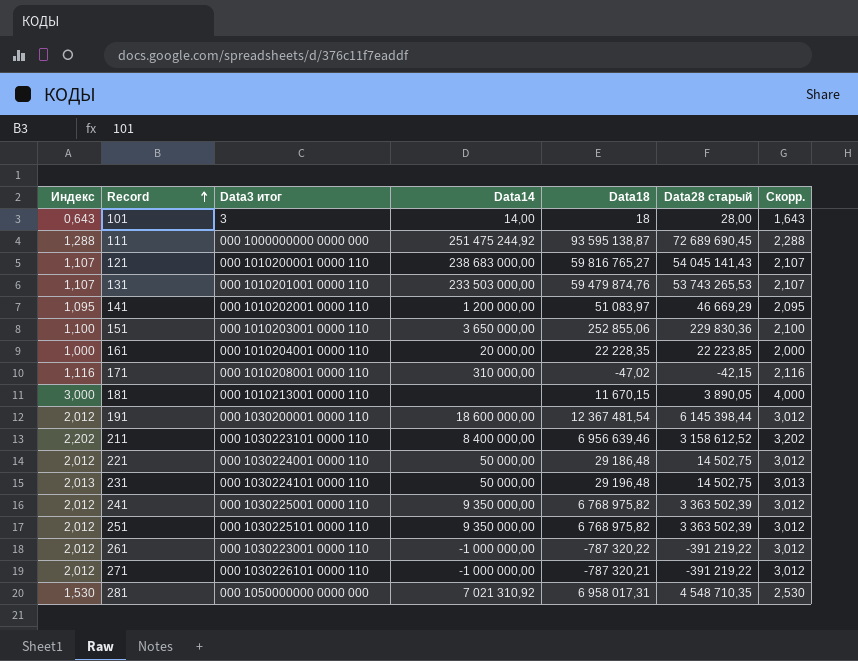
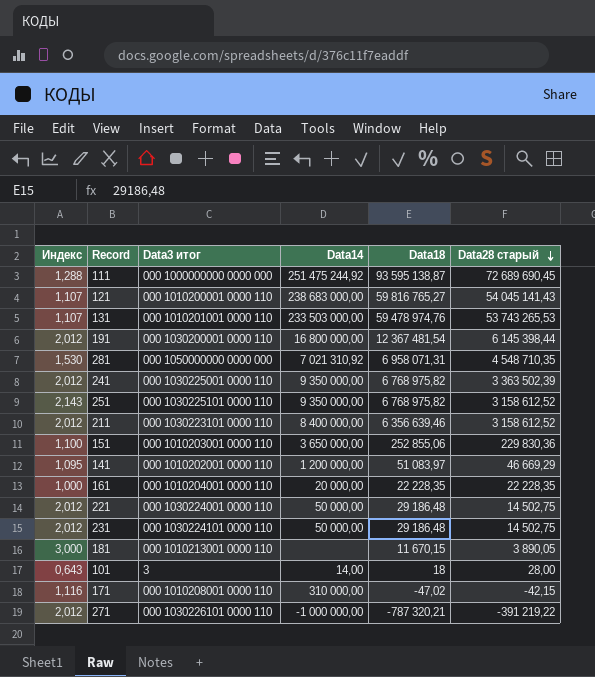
row order: Record ascending -> Data28 старый descending
column Скорр. | formula: [Индекс] + 1 -> none
row 261: 2,012 | 000 1030223001 0000 110 | -1 000 000,00 | -787 320,22 | -391 219,22 | 3,012 -> none
131 | Data18: 59 479 874,76 -> 59 478 974,76
191 | Data14: 18 600 000,00 -> 16 800 000,00
281 | Data18: 6 958 017,31 -> 6 958 071,31
251 | Индекс: 2,012 -> 2,143
251 | Data28 старый: 3 363 502,39 -> 3 158 612,52
211 | Индекс: 2,202 -> 2,012
211 | Data18: 6 956 639,46 -> 6 356 639,46
161 | Data28 старый: 22 223,85 -> 22 228,35
231 | Индекс: 2,013 -> 2,012
231 | Data18: 29 196,48 -> 29 186,48

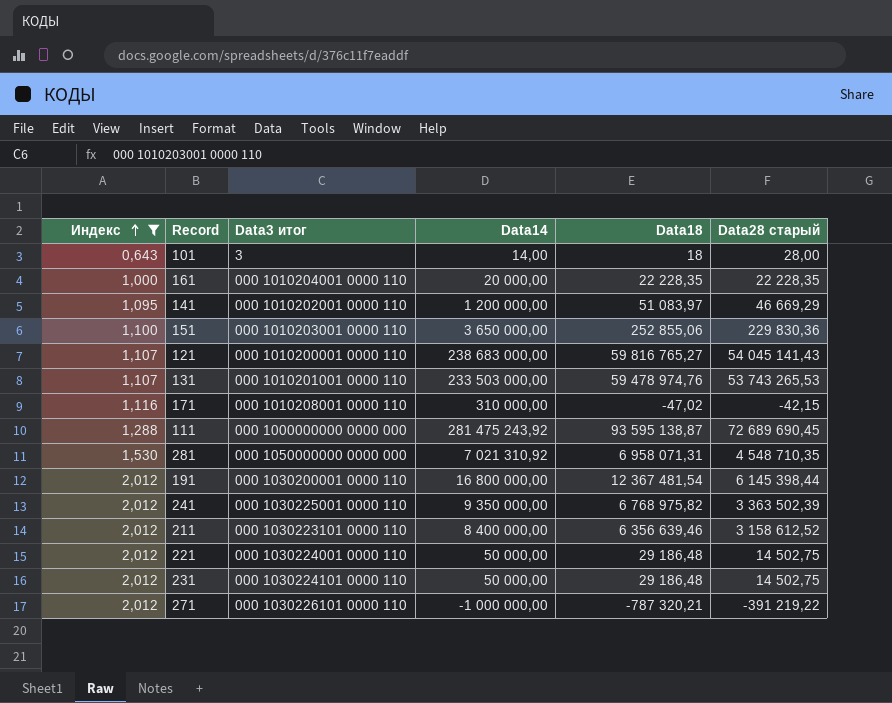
filter: none -> Индекс <= 2,012
row order: Data28 старый descending -> Индекс ascending
111 | Data14: 251 475 244,92 -> 281 475 243,92

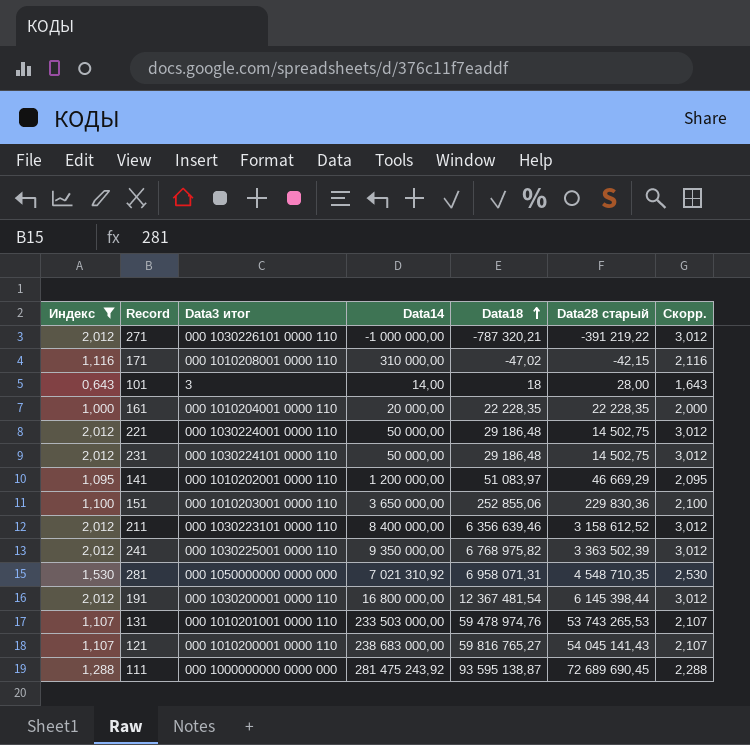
row order: Индекс ascending -> Data18 ascending
column Скорр. | formula: none -> [Индекс] + 1

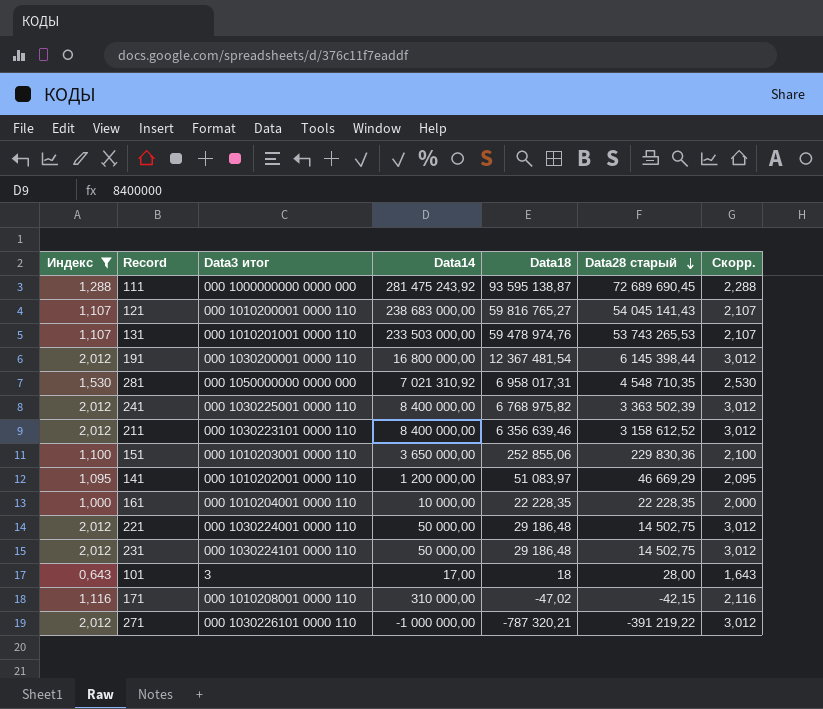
row order: Data18 ascending -> Data28 старый descending
281 | Data18: 6 958 071,31 -> 6 958 017,31
241 | Data14: 9 350 000,00 -> 8 400 000,00
161 | Data14: 20 000,00 -> 10 000,00
101 | Data14: 14,00 -> 17,00

